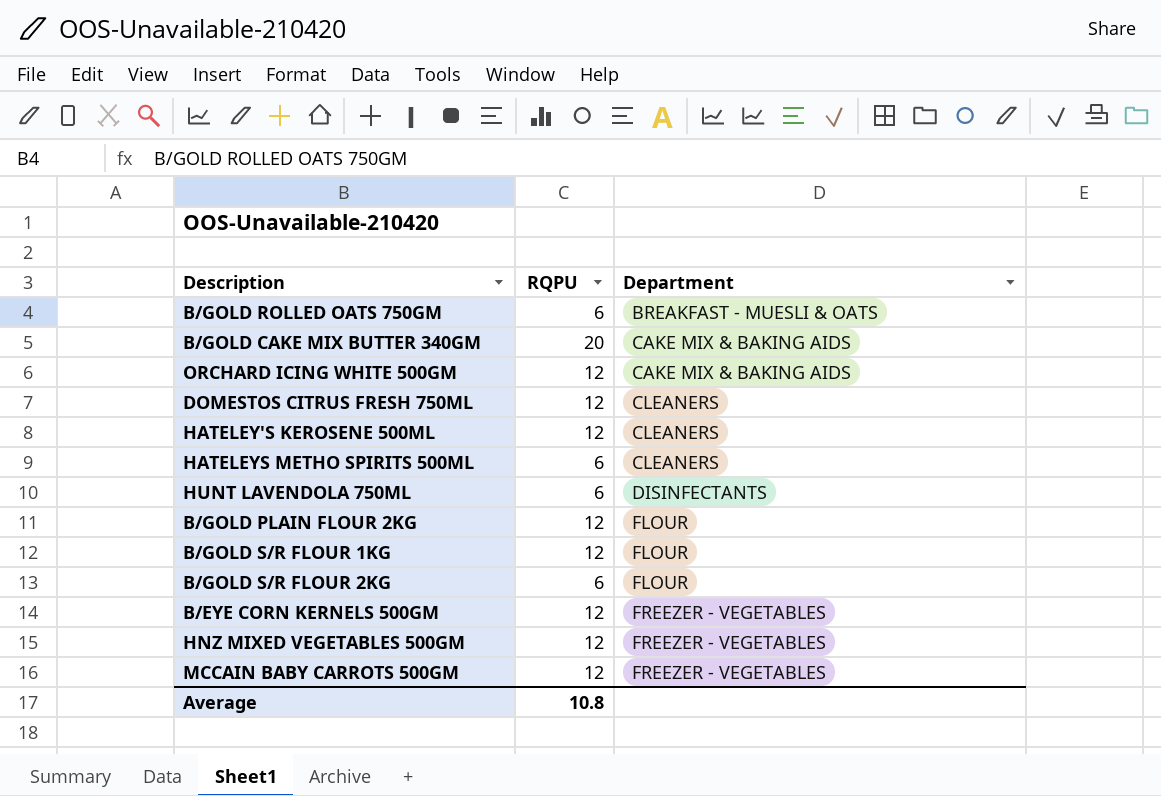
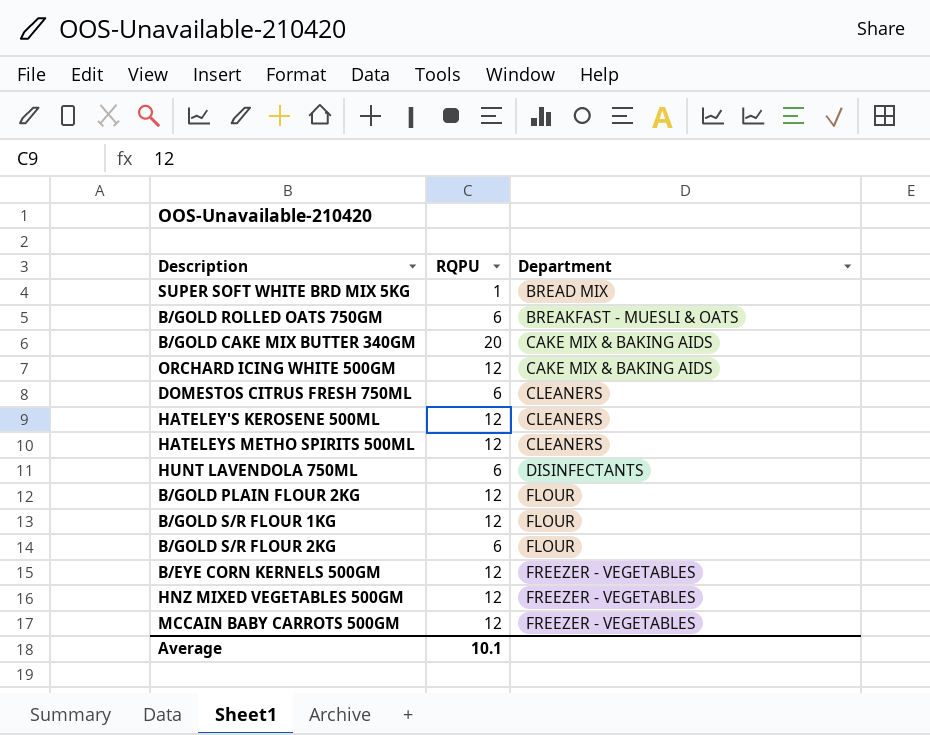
row SUPER SOFT WHITE BRD MIX 5KG: none -> 1 | BREAD MIX
DOMESTOS CITRUS FRESH 750ML | RQPU: 12 -> 6
HATELEYS METHO SPIRITS 500ML | RQPU: 6 -> 12
Average | RQPU: 10.8 -> 10.1

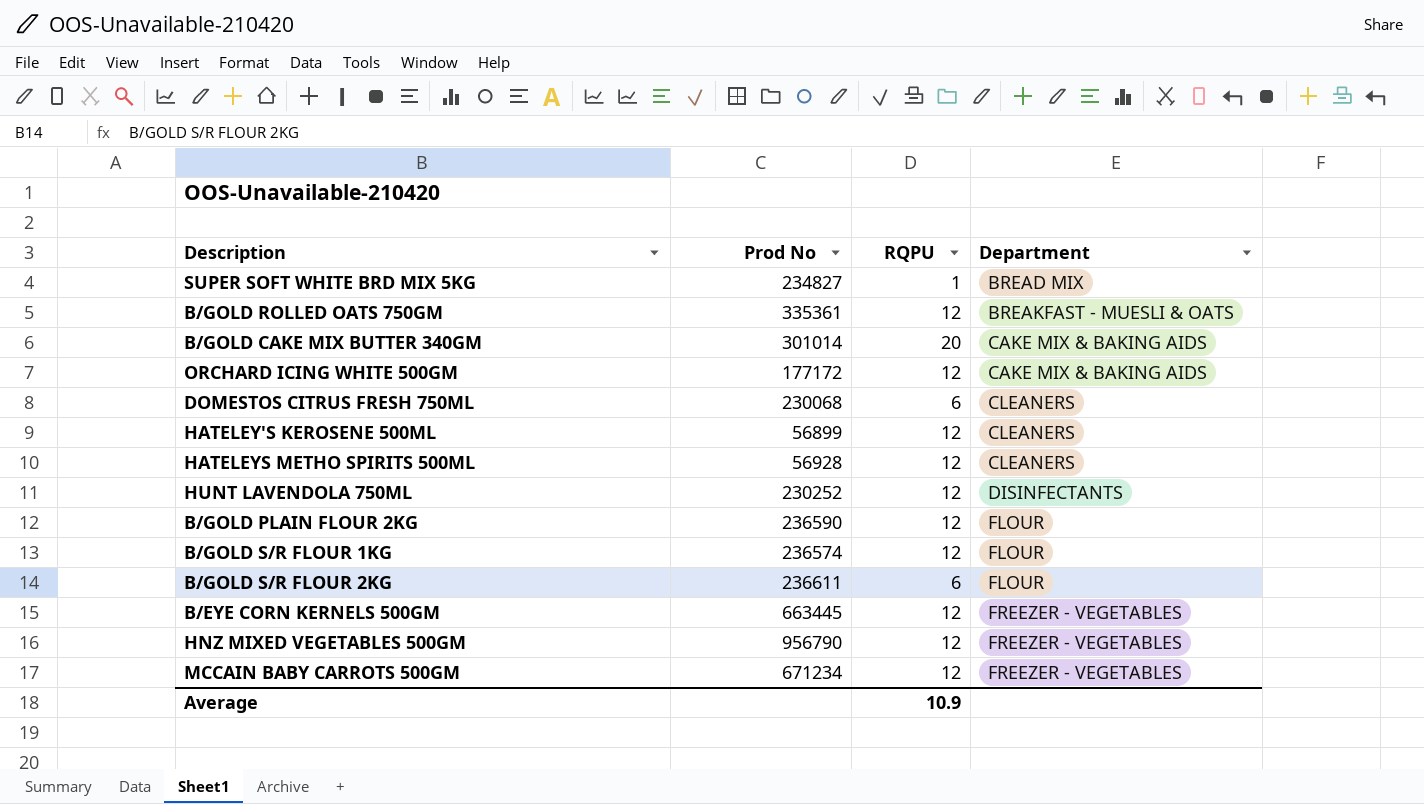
column Prod No | position: none -> 2
B/GOLD ROLLED OATS 750GM | RQPU: 6 -> 12
HUNT LAVENDOLA 750ML | RQPU: 6 -> 12
Average | RQPU: 10.1 -> 10.9

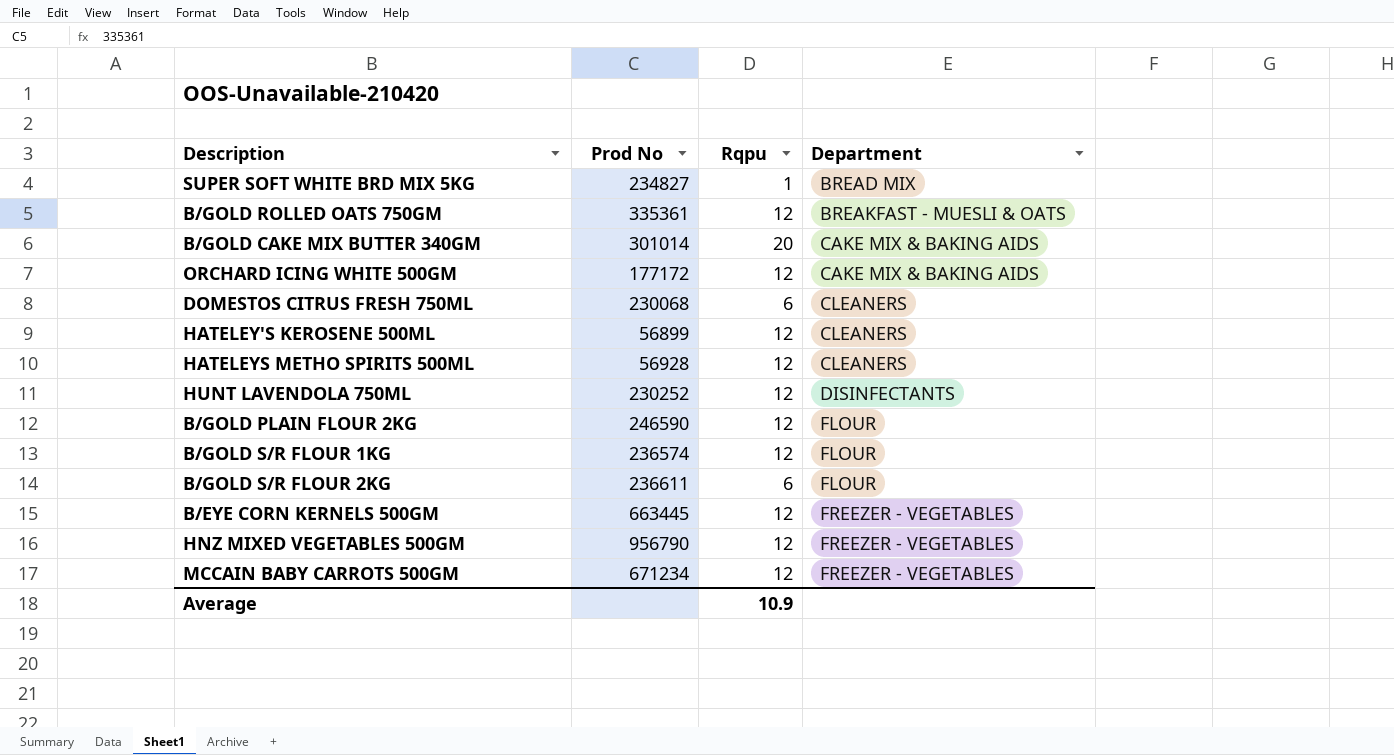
column name: RQPU -> Rqpu
B/GOLD PLAIN FLOUR 2KG | Prod No: 236590 -> 246590

